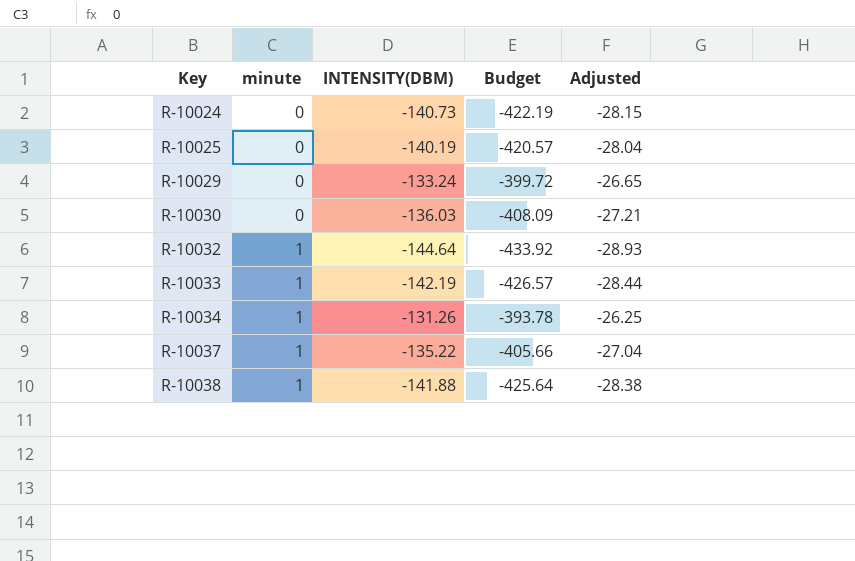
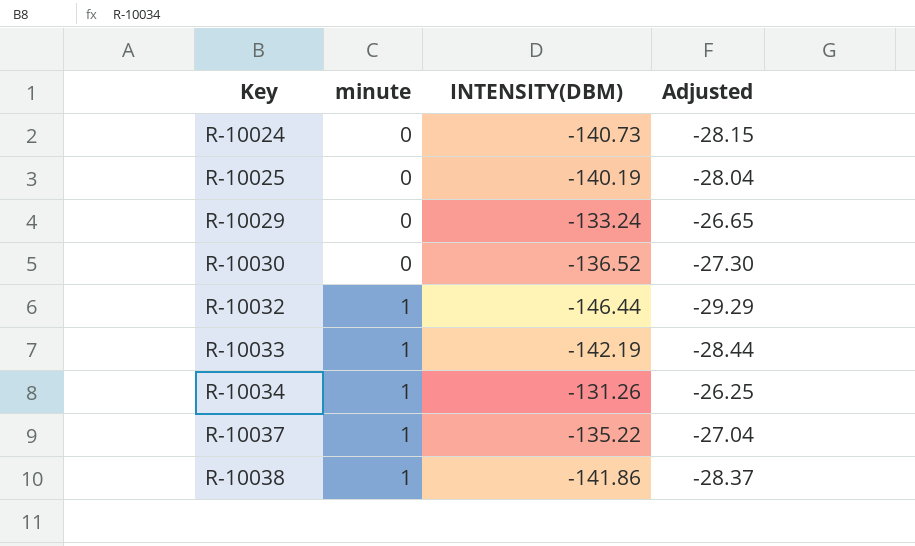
column Budget | formula: [INTENSITY(DBM)] * 3 -> none
R-10030 | INTENSITY(DBM): -136.03 -> -136.52
R-10030 | Adjusted: -27.21 -> -27.30
R-10032 | INTENSITY(DBM): -144.64 -> -146.44
R-10032 | Adjusted: -28.93 -> -29.29
R-10038 | INTENSITY(DBM): -141.88 -> -141.86
R-10038 | Adjusted: -28.38 -> -28.37

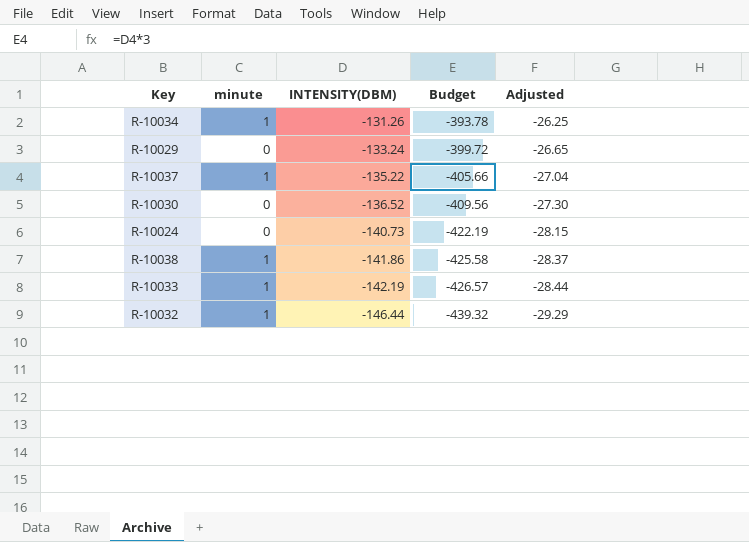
row order: Key ascending -> INTENSITY(DBM) descending
column Budget | formula: none -> [INTENSITY(DBM)] * 3
row R-10025: 0 | -140.19 | -28.04 -> none

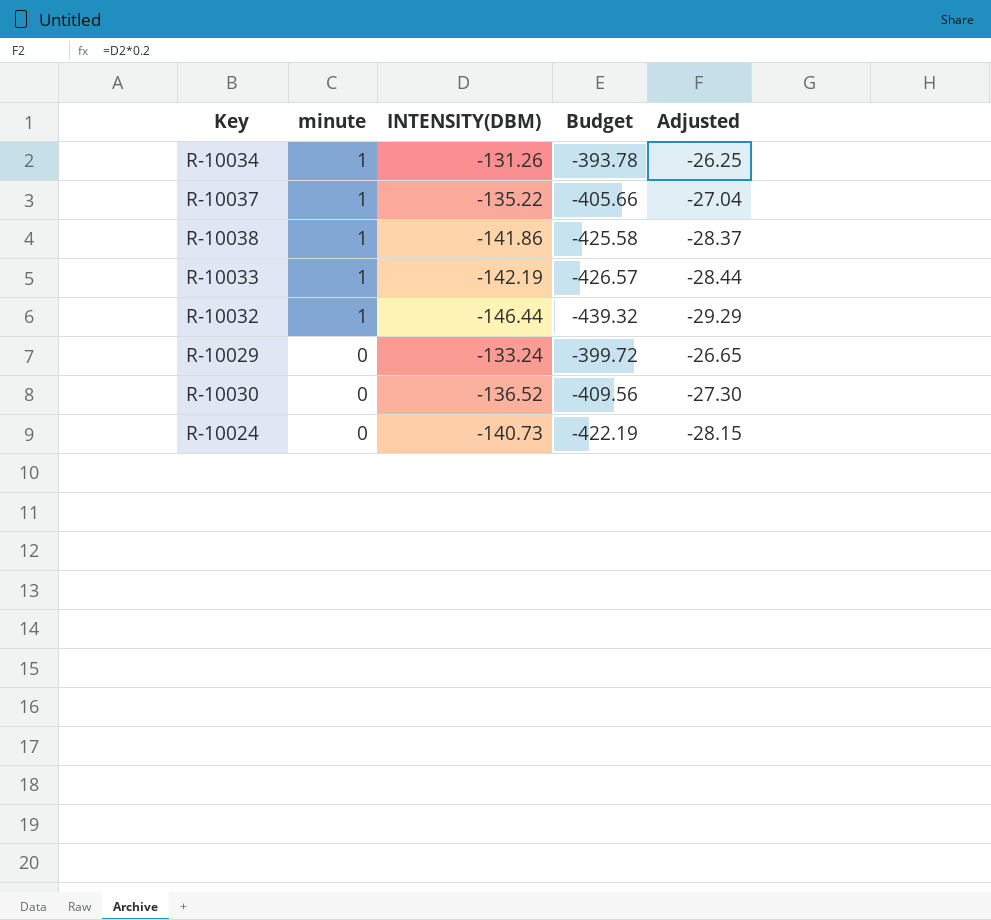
row order: INTENSITY(DBM) descending -> minute descending

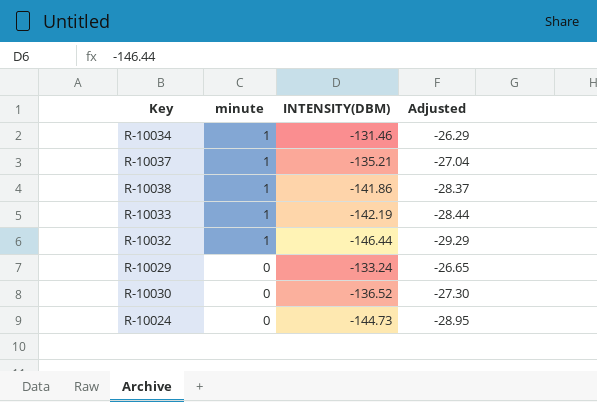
column Budget | formula: [INTENSITY(DBM)] * 3 -> none
R-10034 | INTENSITY(DBM): -131.26 -> -131.46
R-10034 | Adjusted: -26.25 -> -26.29
R-10037 | INTENSITY(DBM): -135.22 -> -135.21
R-10024 | INTENSITY(DBM): -140.73 -> -144.73
R-10024 | Adjusted: -28.15 -> -28.95

